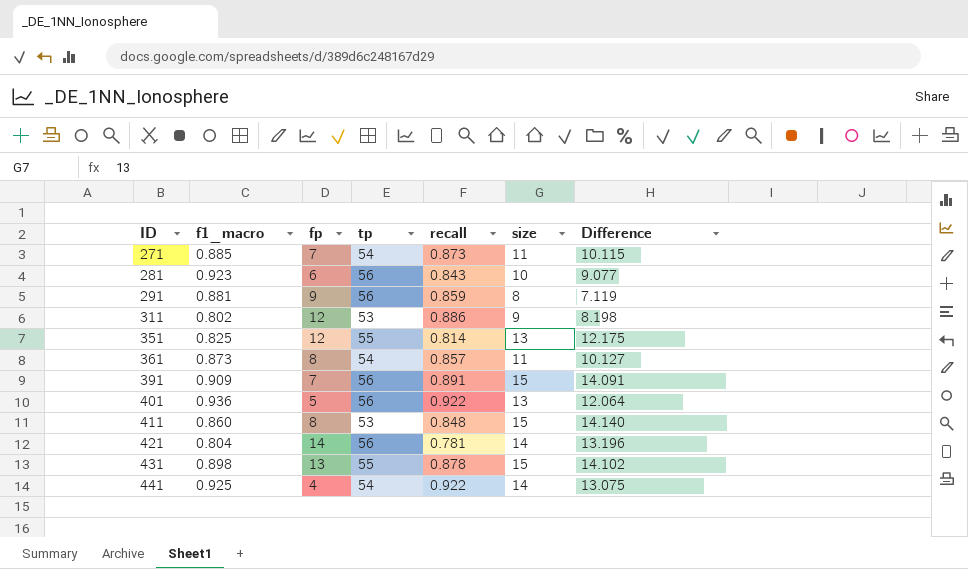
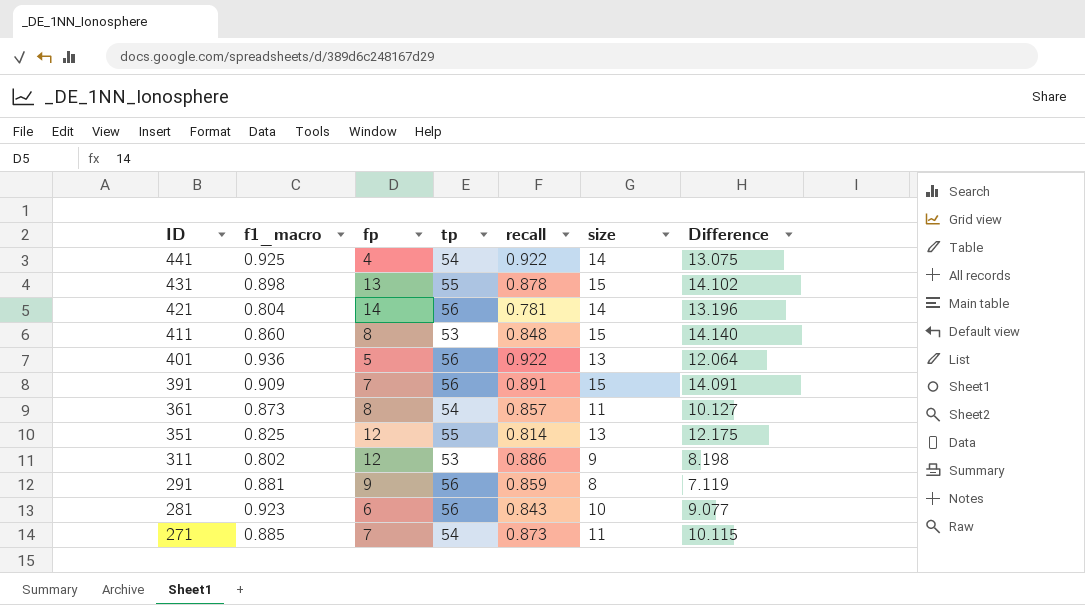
row order: ID ascending -> ID descending

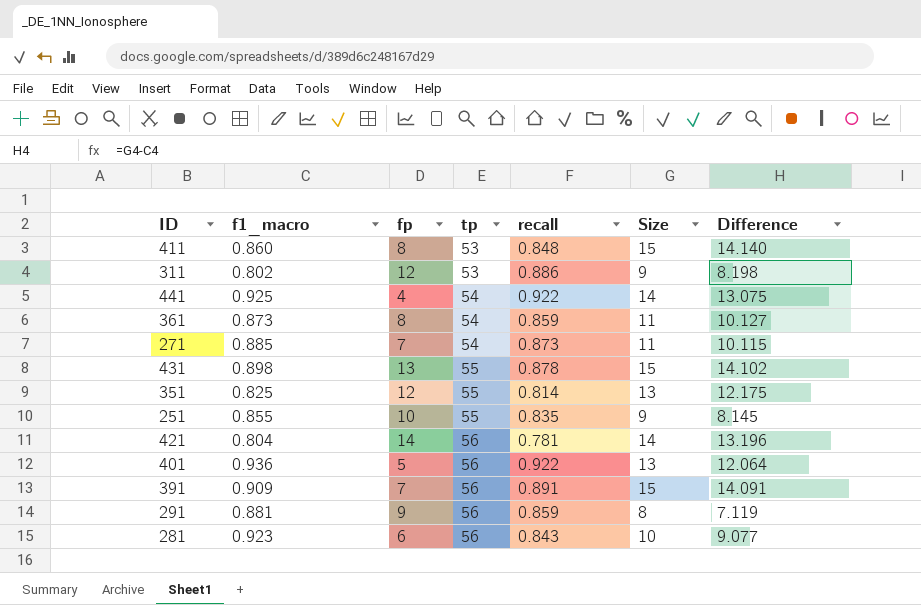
row order: ID descending -> tp ascending
column name: size -> Size
361 | recall: 0.857 -> 0.859
row 251: none -> 0.855 | 10 | 55 | 0.835 | 9 | 8.145

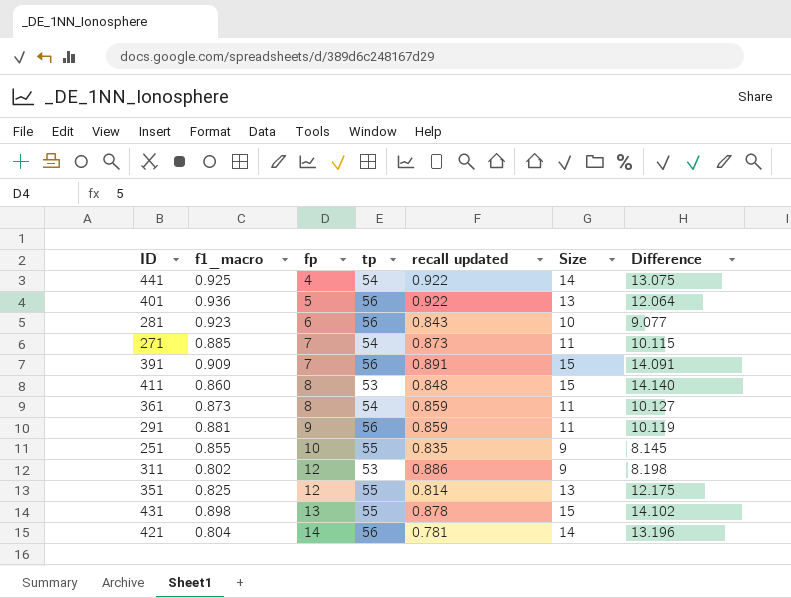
row order: tp ascending -> fp ascending
column name: recall -> recall updated
291 | Size: 8 -> 11
291 | Difference: 7.119 -> 10.119

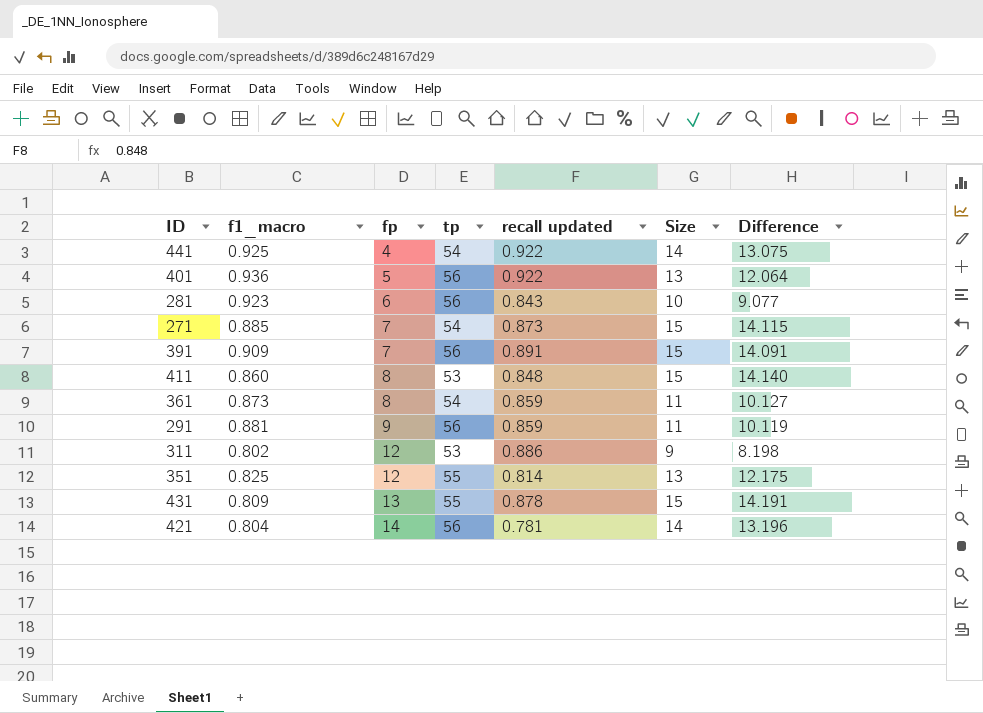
row 251: 0.855 | 10 | 55 | 0.835 | 9 | 8.145 -> none
271 | Size: 11 -> 15
271 | Difference: 10.115 -> 14.115
431 | f1_macro: 0.898 -> 0.809
431 | Difference: 14.102 -> 14.191

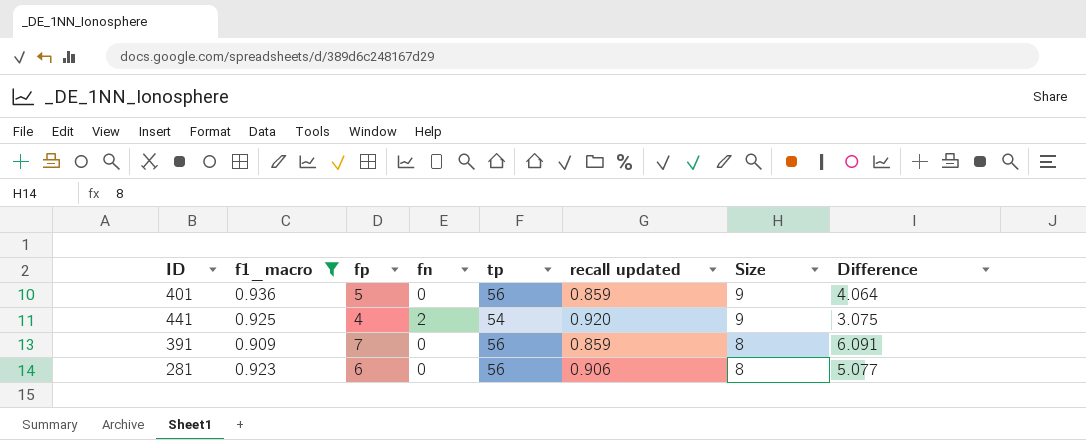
filter: none -> f1_macro >= 0.909
row order: fp ascending -> Size descending
column fn | position: none -> 4
column Difference | formula: [Size] - [f1_macro] -> [fp] - [f1_macro]
401 | recall updated: 0.922 -> 0.859
401 | Size: 13 -> 9
441 | recall updated: 0.922 -> 0.920
441 | Size: 14 -> 9
391 | recall updated: 0.891 -> 0.859
391 | Size: 15 -> 8
281 | recall updated: 0.843 -> 0.906
281 | Size: 10 -> 8

